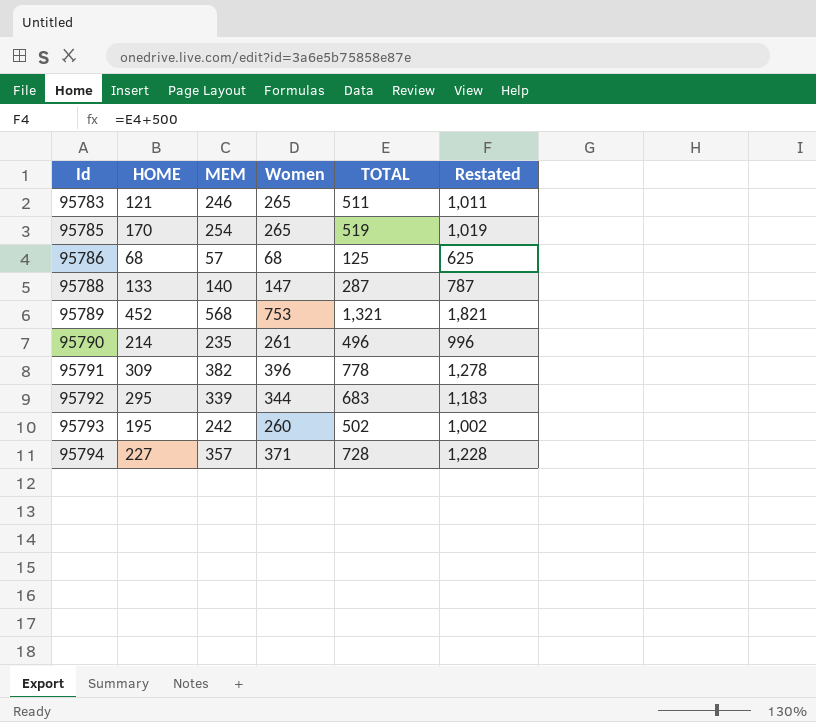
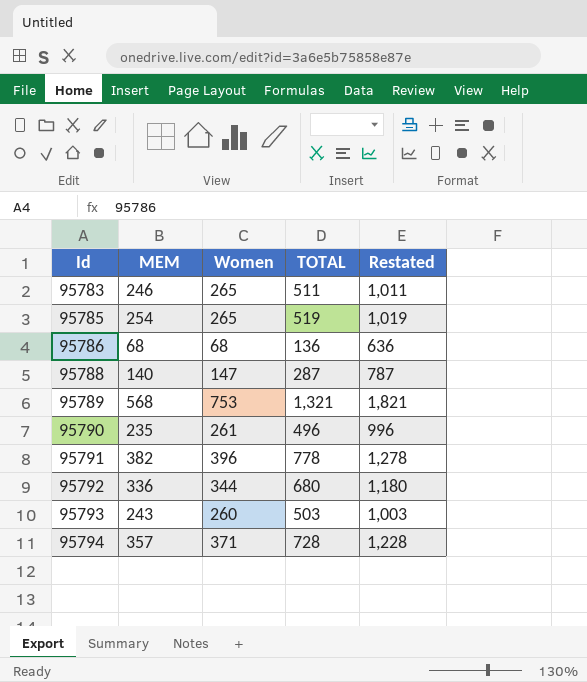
column HOME | position: 2 -> none
95786 | MEM: 57 -> 68
95786 | TOTAL: 125 -> 136
95786 | Restated: 625 -> 636
95792 | MEM: 339 -> 336
95792 | TOTAL: 683 -> 680
95792 | Restated: 1,183 -> 1,180
95793 | MEM: 242 -> 243
95793 | TOTAL: 502 -> 503
95793 | Restated: 1,002 -> 1,003

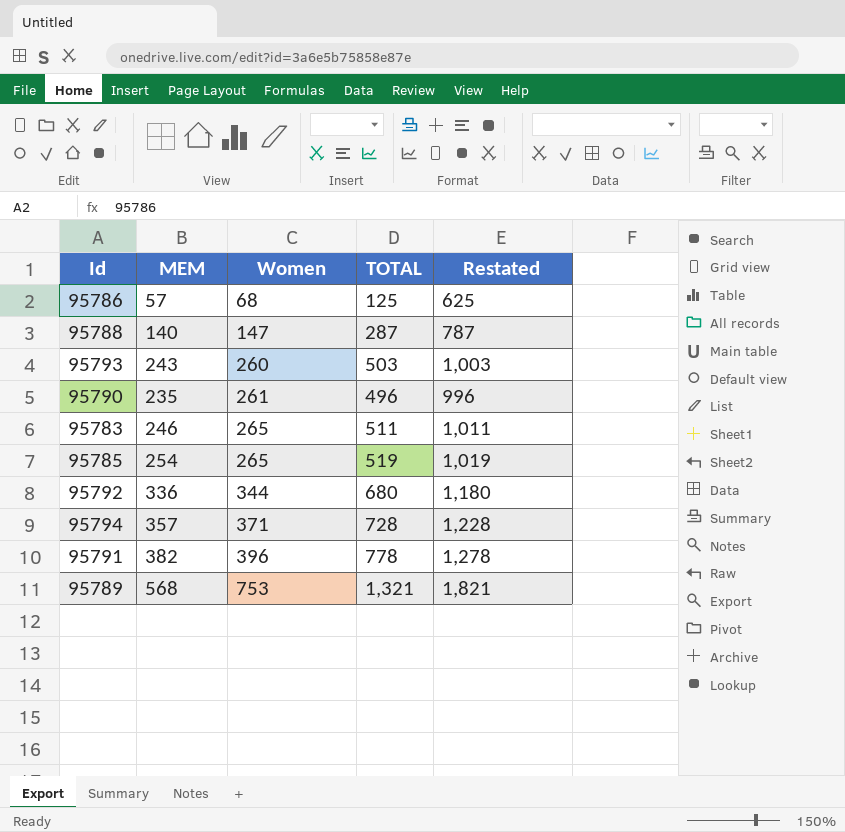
row order: Id ascending -> Women ascending
95786 | MEM: 68 -> 57
95786 | TOTAL: 136 -> 125
95786 | Restated: 636 -> 625

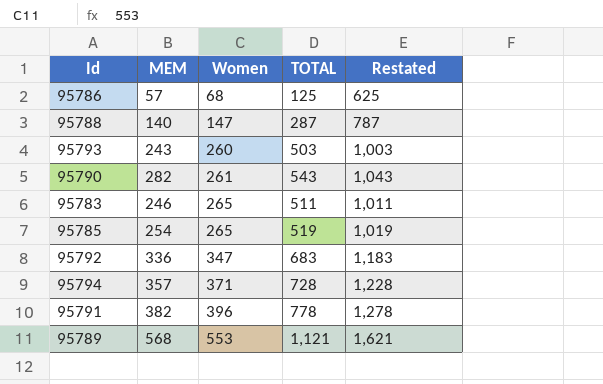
95790 | MEM: 235 -> 282
95790 | TOTAL: 496 -> 543
95790 | Restated: 996 -> 1,043
95792 | Women: 344 -> 347
95792 | TOTAL: 680 -> 683
95792 | Restated: 1,180 -> 1,183
95789 | Women: 753 -> 553
95789 | TOTAL: 1,321 -> 1,121
95789 | Restated: 1,821 -> 1,621

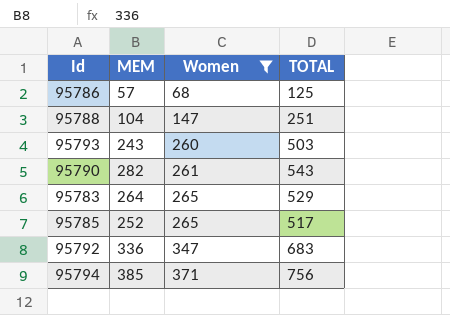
filter: none -> Women <= 371
column Restated | formula: [TOTAL] + 500 -> none
95788 | MEM: 140 -> 104
95788 | TOTAL: 287 -> 251
95783 | MEM: 246 -> 264
95783 | TOTAL: 511 -> 529
95785 | MEM: 254 -> 252
95785 | TOTAL: 519 -> 517
95794 | MEM: 357 -> 385
95794 | TOTAL: 728 -> 756

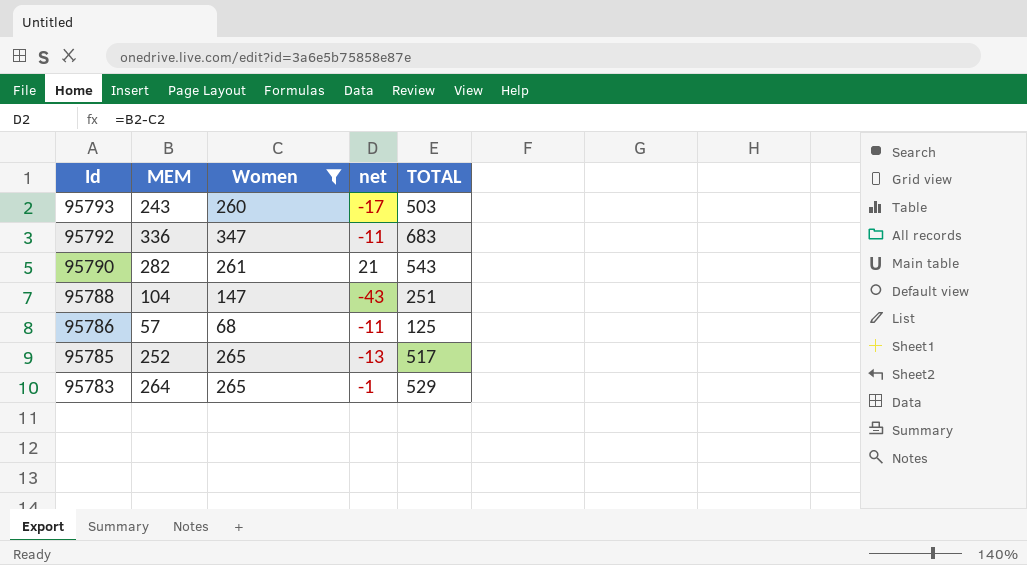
row order: Women ascending -> Id descending
column net | formula: none -> [MEM] - [Women]
row 95794: 385 | 371 | 756 -> none

